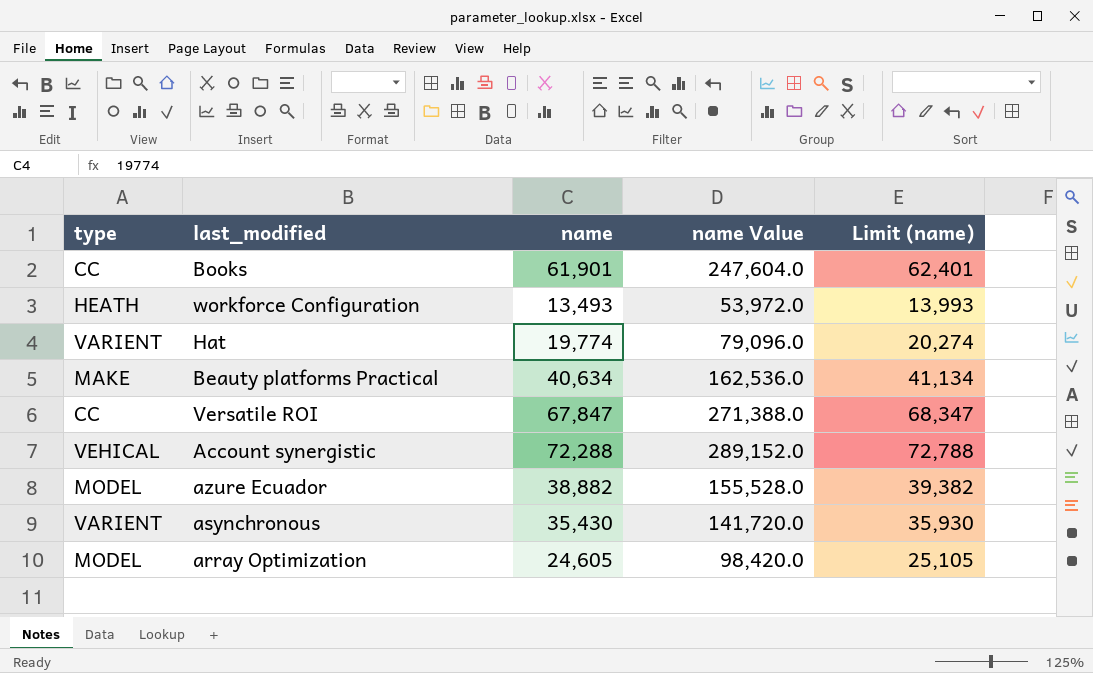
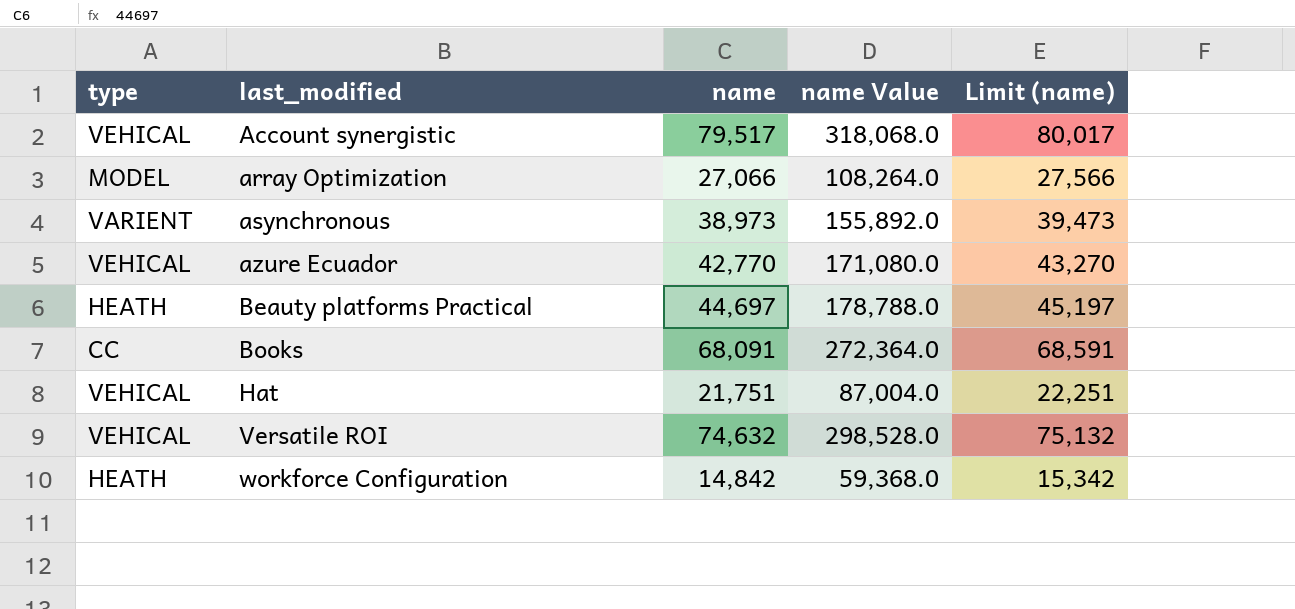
row order: none -> last_modified ascending
Account synergistic | name: 72,288 -> 79,517
Account synergistic | name Value: 289,152.0 -> 318,068.0
Account synergistic | Limit (name): 72,788 -> 80,017
array Optimization | name: 24,605 -> 27,066
array Optimization | name Value: 98,420.0 -> 108,264.0
array Optimization | Limit (name): 25,105 -> 27,566
asynchronous | name: 35,430 -> 38,973
asynchronous | name Value: 141,720.0 -> 155,892.0
asynchronous | Limit (name): 35,930 -> 39,473
azure Ecuador | type: MODEL -> VEHICAL
azure Ecuador | name: 38,882 -> 42,770
azure Ecuador | name Value: 155,528.0 -> 171,080.0
azure Ecuador | Limit (name): 39,382 -> 43,270
Beauty platforms Practical | type: MAKE -> HEATH
Beauty platforms Practical | name: 40,634 -> 44,697
Beauty platforms Practical | name Value: 162,536.0 -> 178,788.0
Beauty platforms Practical | Limit (name): 41,134 -> 45,197
Books | name: 61,901 -> 68,091
Books | name Value: 247,604.0 -> 272,364.0
Books | Limit (name): 62,401 -> 68,591
Hat | type: VARIENT -> VEHICAL
Hat | name: 19,774 -> 21,751
Hat | name Value: 79,096.0 -> 87,004.0
Hat | Limit (name): 20,274 -> 22,251
Versatile ROI | type: CC -> VEHICAL
Versatile ROI | name: 67,847 -> 74,632
Versatile ROI | name Value: 271,388.0 -> 298,528.0
Versatile ROI | Limit (name): 68,347 -> 75,132
workforce Configuration | name: 13,493 -> 14,842
workforce Configuration | name Value: 53,972.0 -> 59,368.0
workforce Configuration | Limit (name): 13,993 -> 15,342

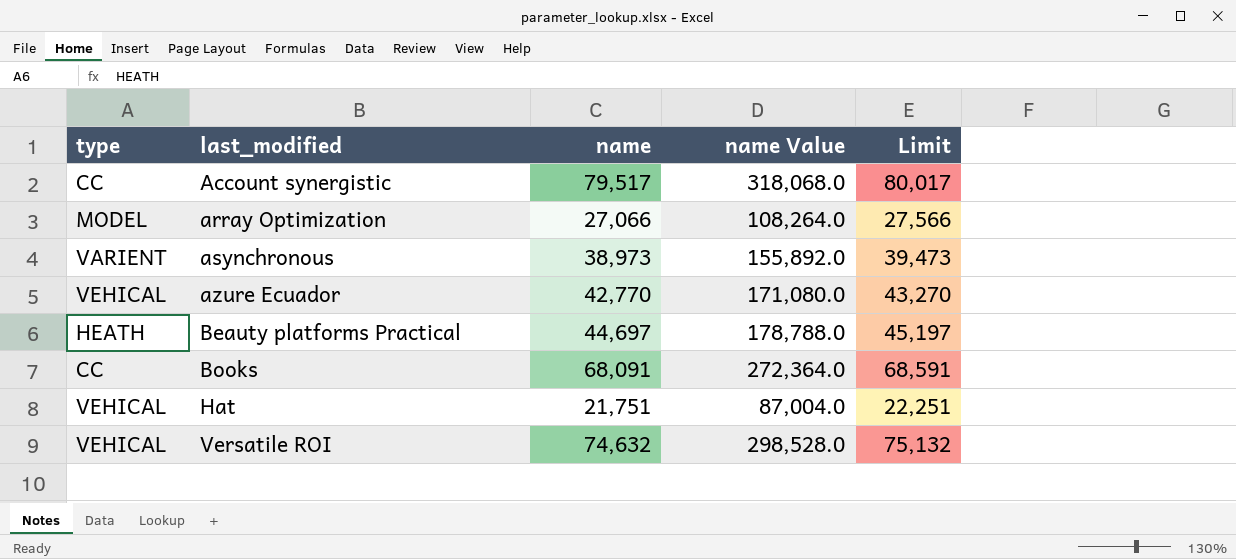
column name: Limit (name) -> Limit
row workforce Configuration: HEATH | 14,842 | 59,368.0 | 15,342 -> none
Account synergistic | type: VEHICAL -> CC

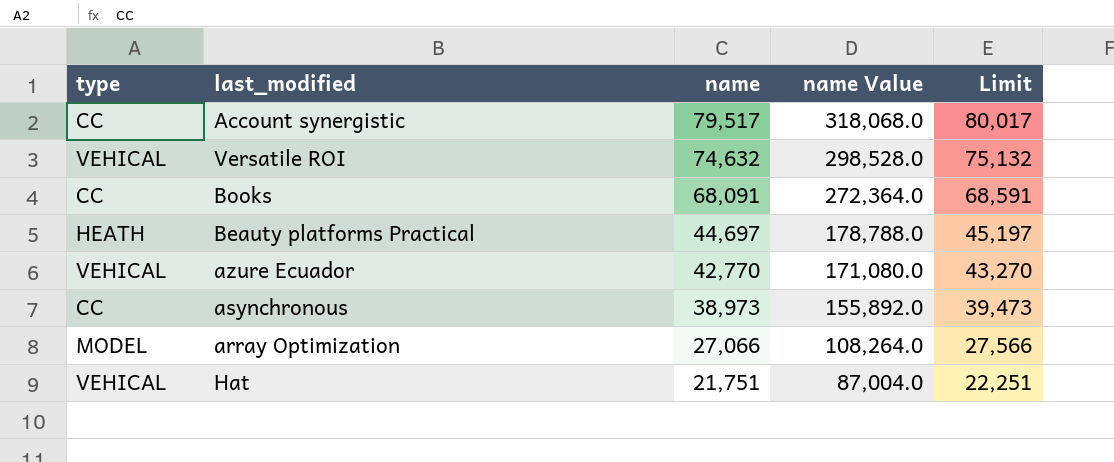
row order: last_modified ascending -> name descending
asynchronous | type: VARIENT -> CC

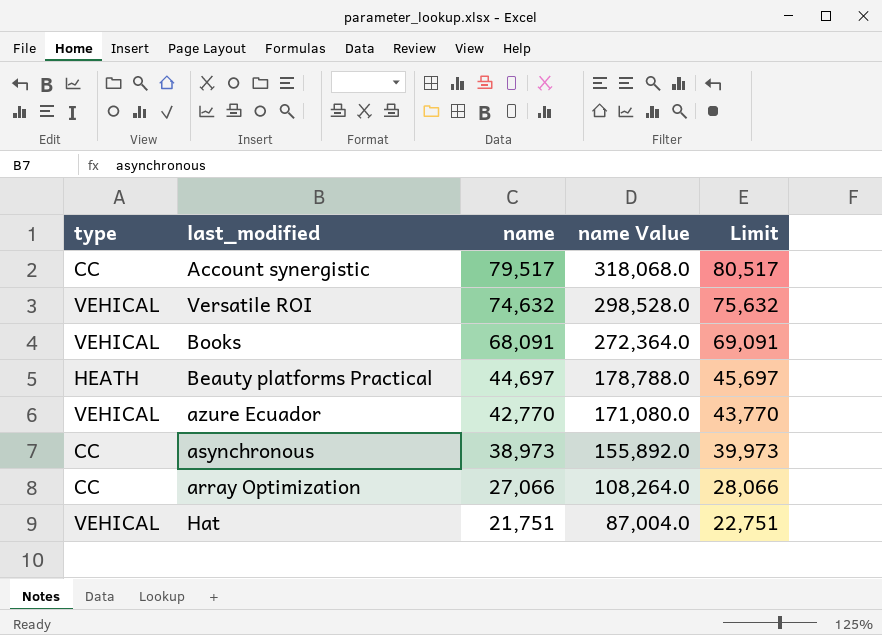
column Limit | formula: [name] + 500 -> [name] + 1000
Books | type: CC -> VEHICAL
array Optimization | type: MODEL -> CC

